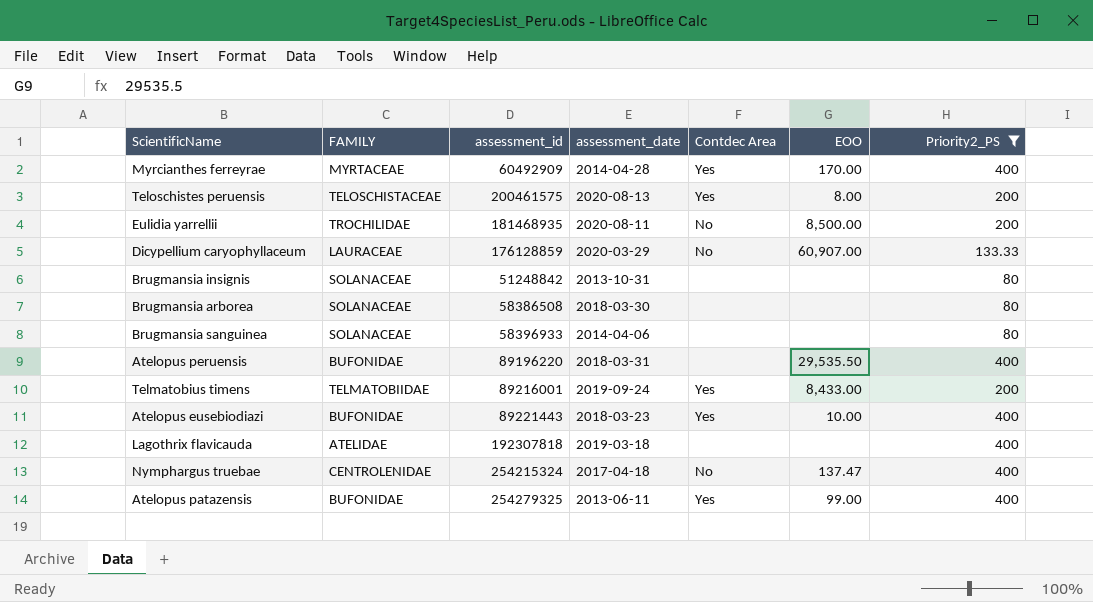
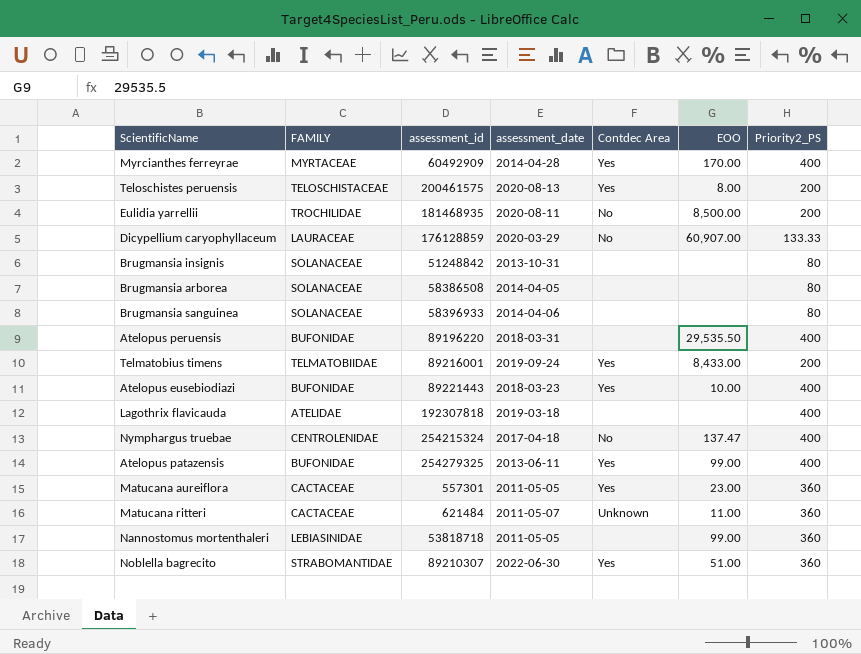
filter: Priority2_PS != 360 -> none
Brugmansia arborea | assessment_date: 2018-03-30 -> 2014-04-05

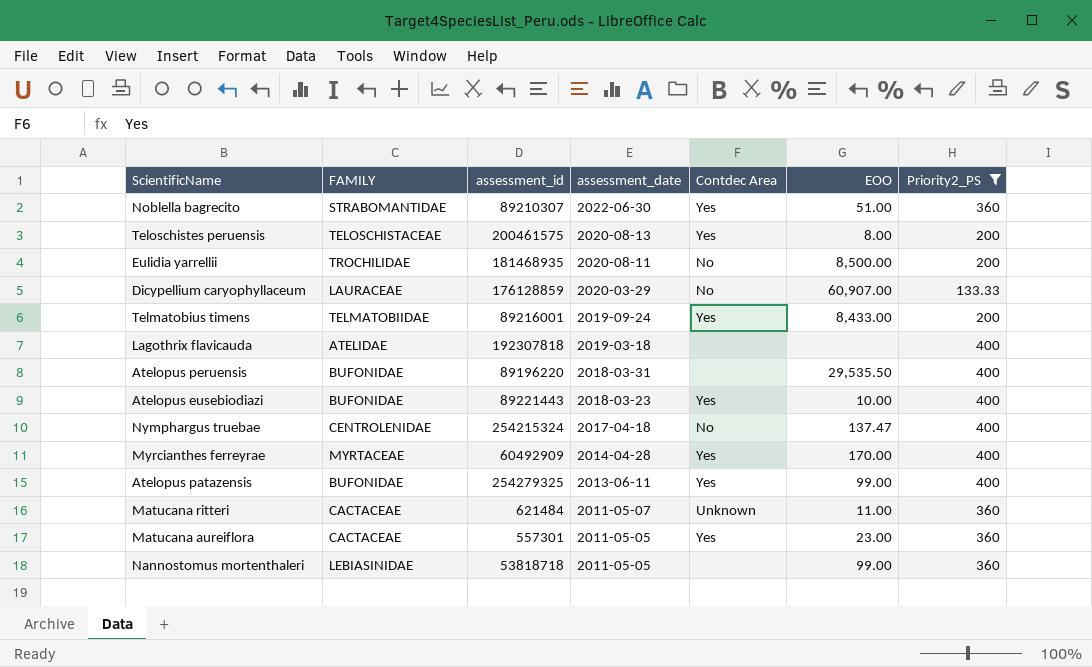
filter: none -> Priority2_PS != 80
row order: none -> assessment_date descending

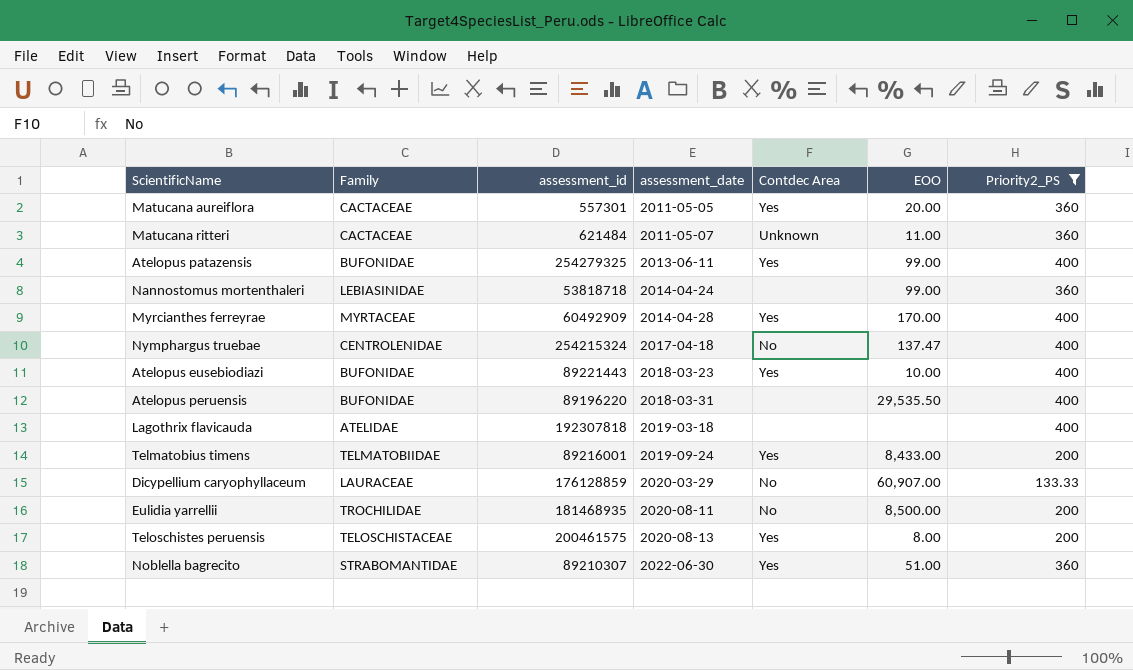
row order: assessment_date descending -> assessment_date ascending
column name: FAMILY -> Family
Matucana aureiflora | EOO: 23.00 -> 20.00
Nannostomus mortenthaleri | assessment_date: 2011-05-05 -> 2014-04-24

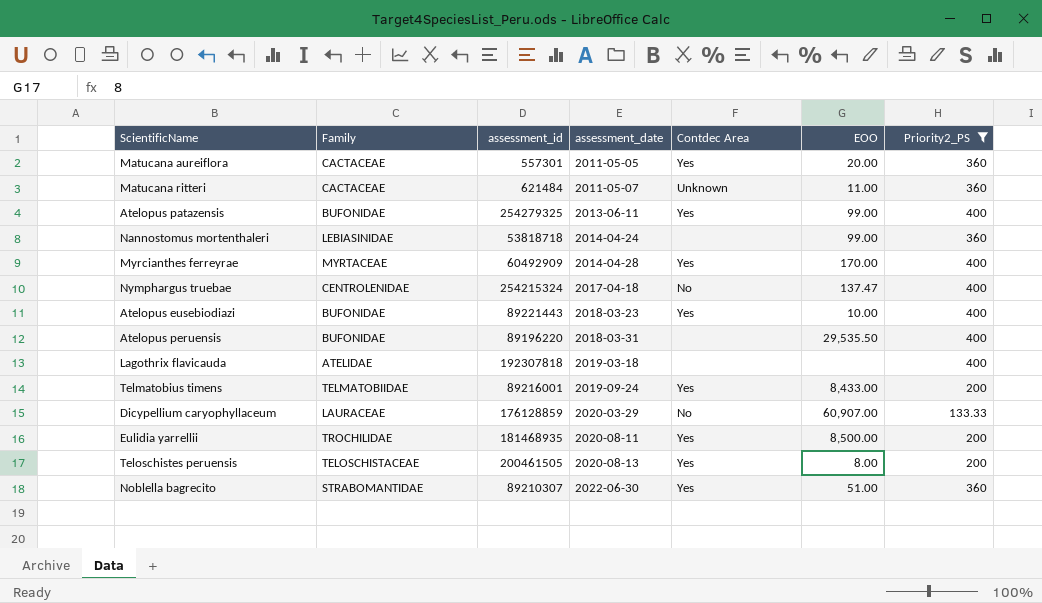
Eulidia yarrellii | Contdec Area: No -> Yes
Teloschistes peruensis | assessment_id: 200461575 -> 200461505

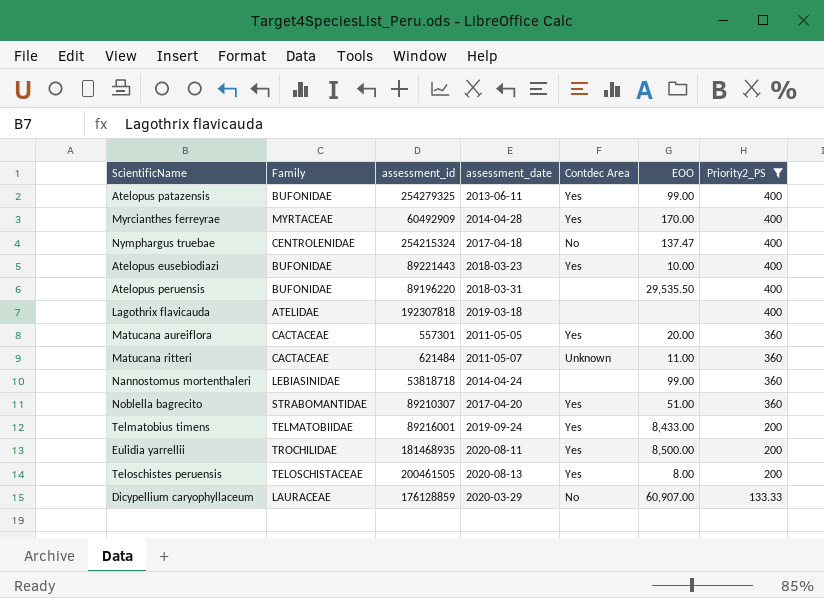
row order: assessment_date ascending -> Priority2_PS descending
Noblella bagrecito | assessment_date: 2022-06-30 -> 2017-04-20

